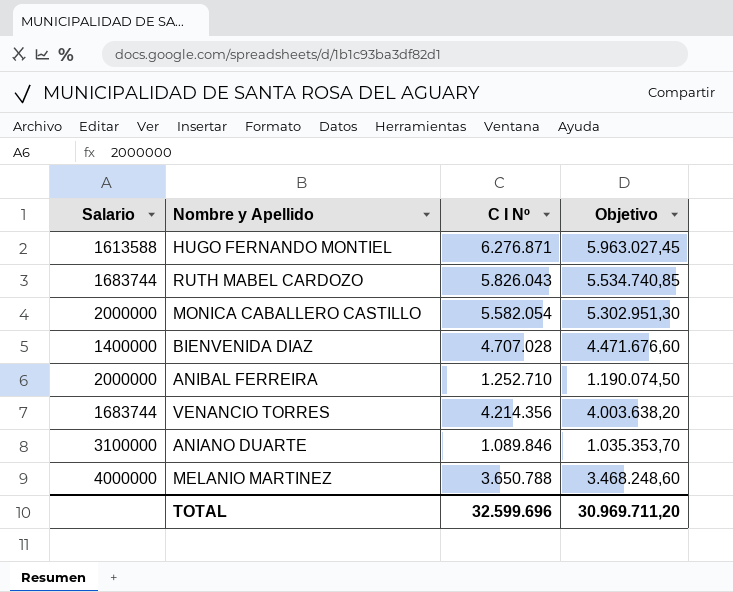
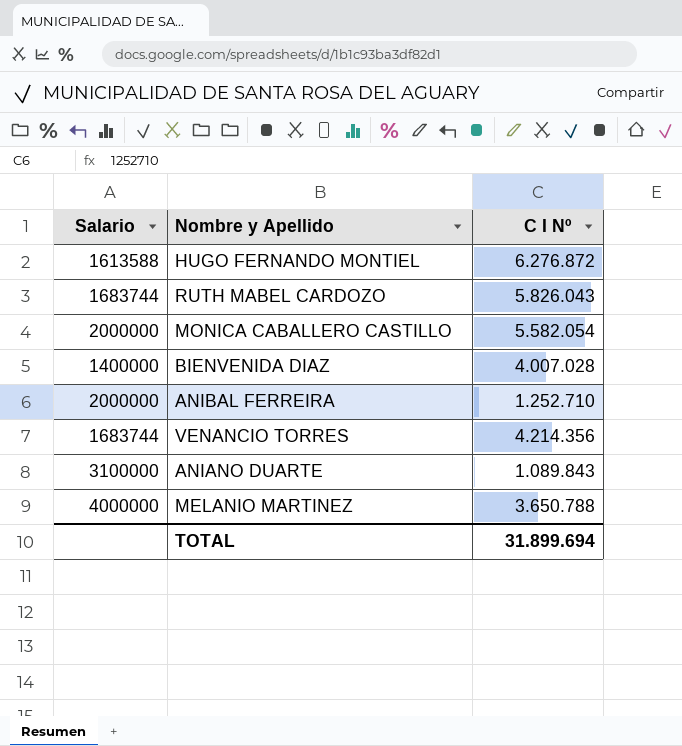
column Objetivo | formula: [C I Nº] * 0,95 -> none
HUGO FERNANDO MONTIEL | C I Nº: 6.276.871 -> 6.276.872
BIENVENIDA DIAZ | C I Nº: 4.707.028 -> 4.007.028
ANIANO DUARTE | C I Nº: 1.089.846 -> 1.089.843
TOTAL | C I Nº: 32.599.696 -> 31.899.694

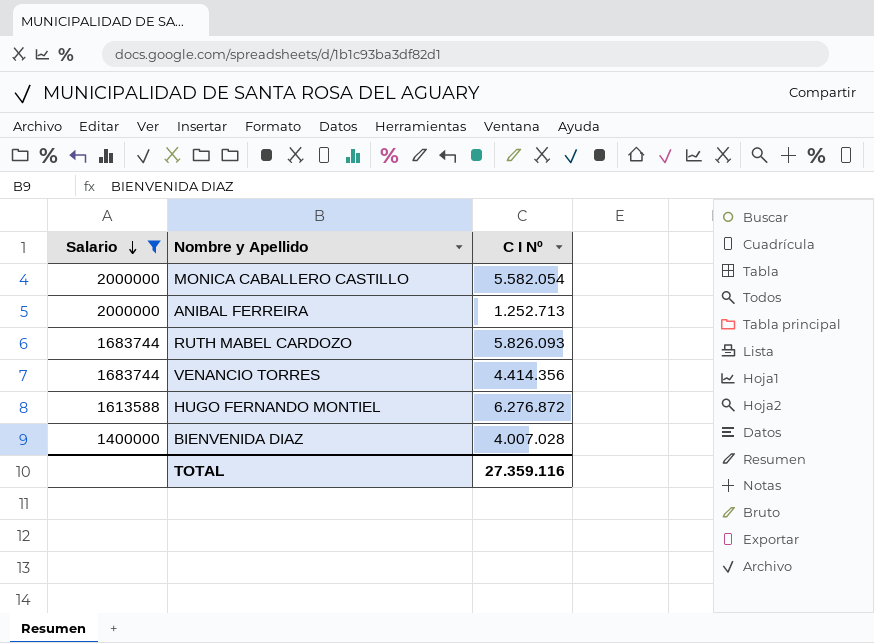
filter: none -> Salario <= 2000000
row order: none -> Salario descending
ANIBAL FERREIRA | C I Nº: 1.252.710 -> 1.252.713
RUTH MABEL CARDOZO | C I Nº: 5.826.043 -> 5.826.093
VENANCIO TORRES | C I Nº: 4.214.356 -> 4.414.356
TOTAL | C I Nº: 31.899.694 -> 27.359.116

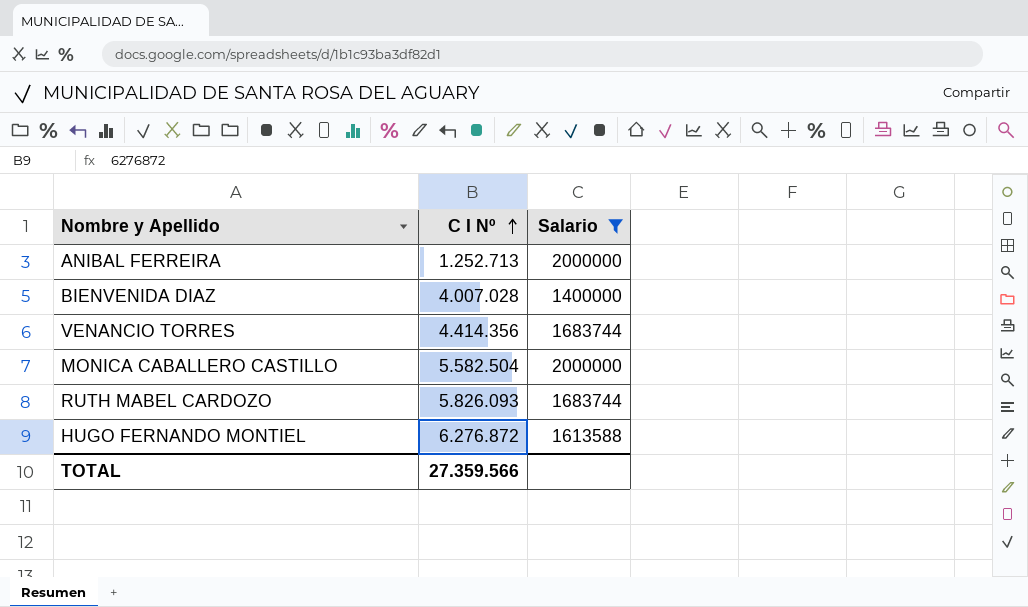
row order: Salario descending -> C I Nº ascending
column Salario | position: 1 -> 3
MONICA CABALLERO CASTILLO | C I Nº: 5.582.054 -> 5.582.504
TOTAL | C I Nº: 27.359.116 -> 27.359.566

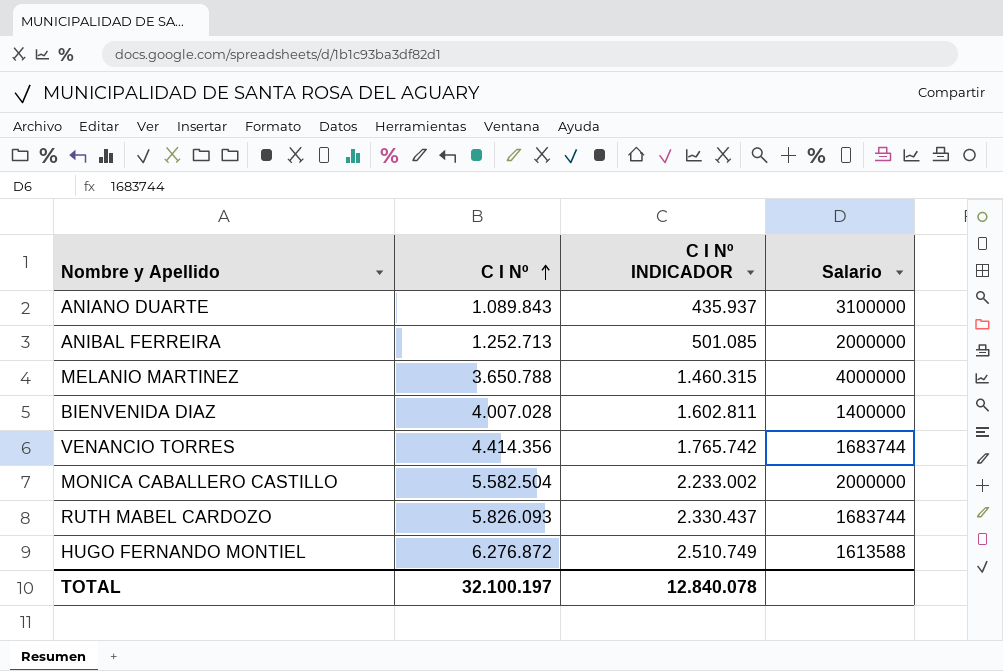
filter: Salario <= 2000000 -> none
column C I Nº INDICADOR | formula: none -> [C I Nº] * 0,4
TOTAL | C I Nº: 27.359.566 -> 32.100.197

